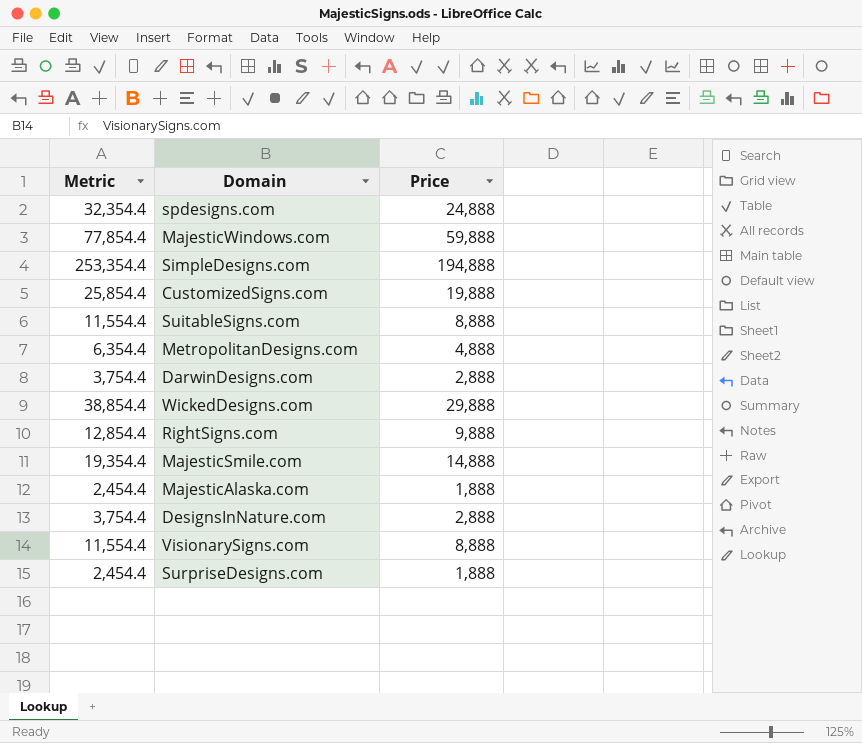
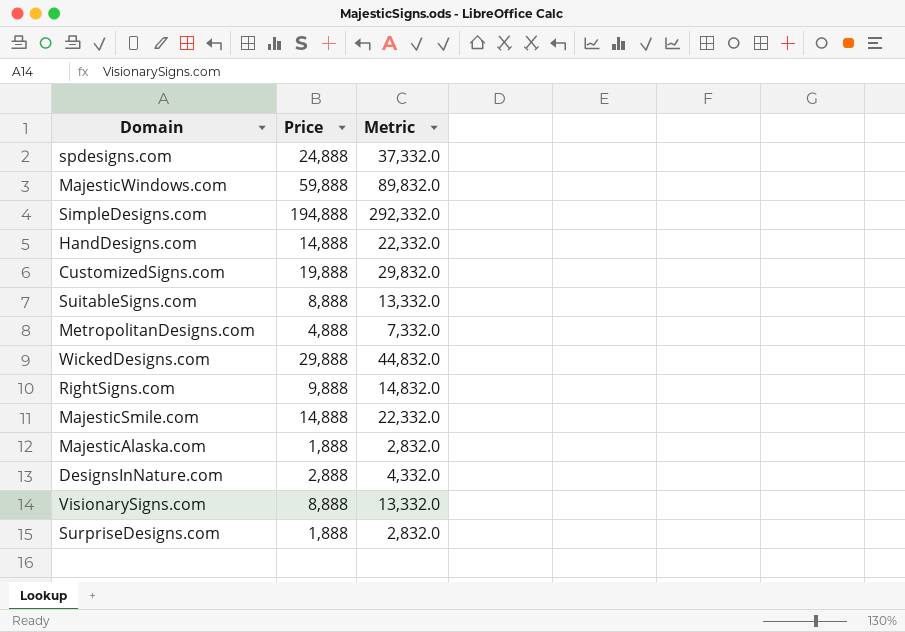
column Metric | formula: [Price] * 1.3 -> [Price] * 1.5
column Metric | position: 1 -> 3
row DarwinDesigns.com: 3,754.4 | 2,888 -> none
row HandDesigns.com: none -> 14,888 | 22,332.0

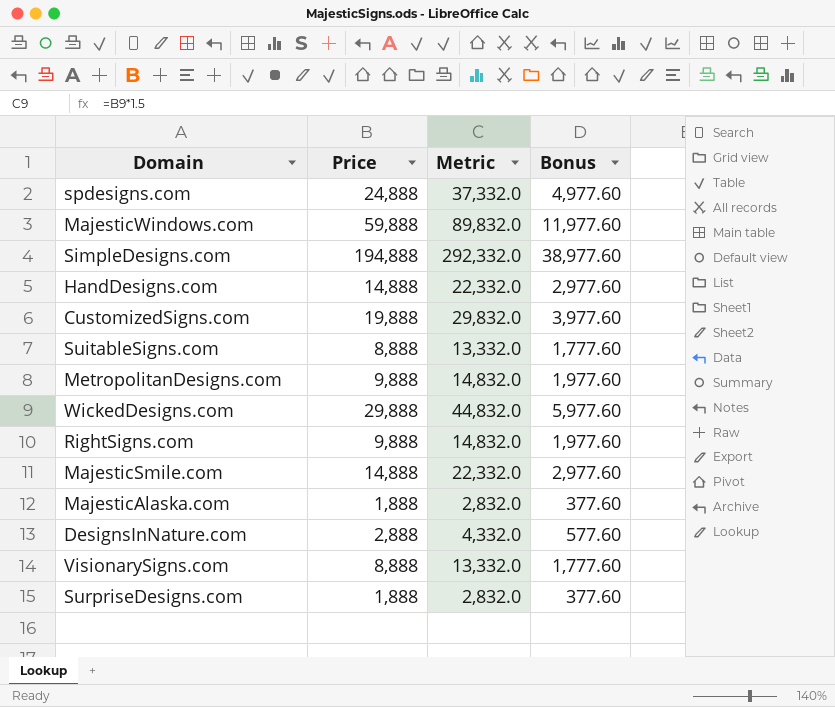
column Bonus | formula: none -> [Price] * 0.2
MetropolitanDesigns.com | Price: 4,888 -> 9,888
MetropolitanDesigns.com | Metric: 7,332.0 -> 14,832.0

